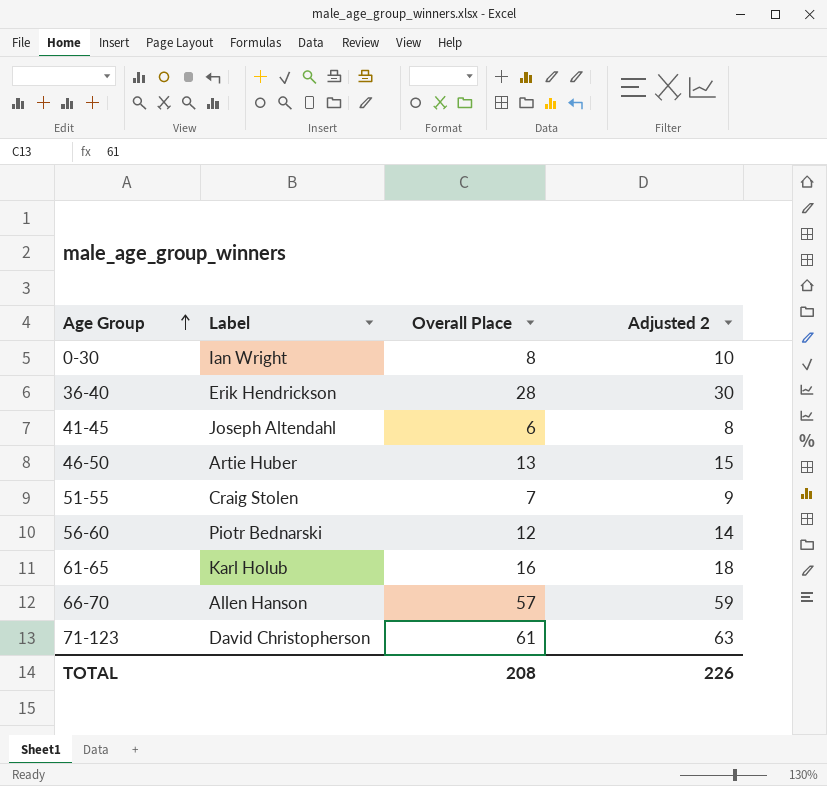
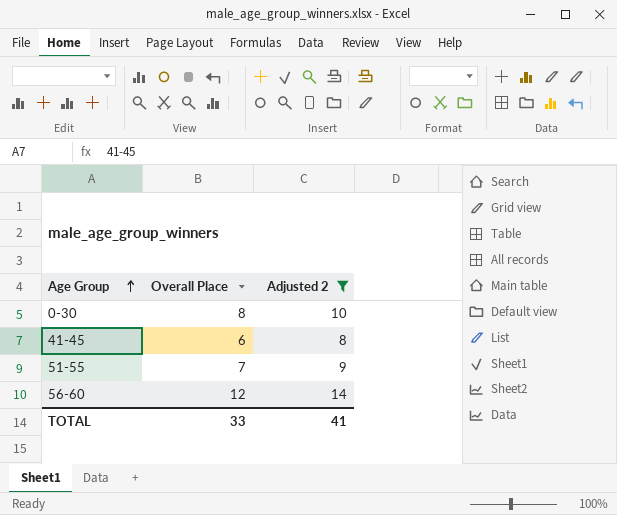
filter: none -> Adjusted 2 <= 14
column Label | position: 2 -> none
TOTAL | Overall Place: 208 -> 33
TOTAL | Adjusted 2: 226 -> 41

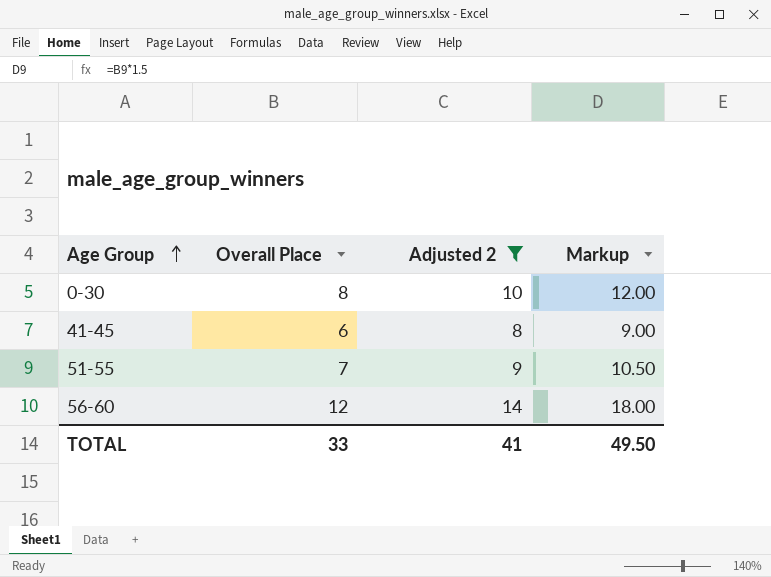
column Markup | formula: none -> [Overall Place] * 1.5

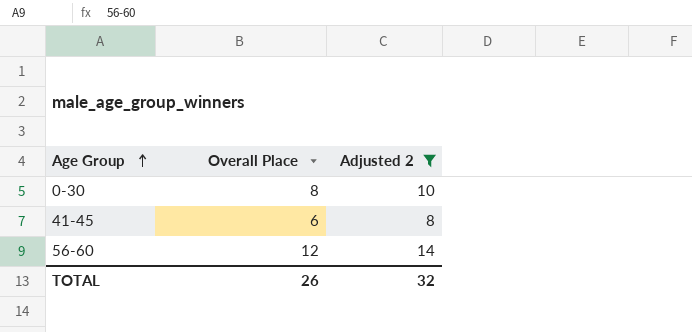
column Markup | formula: [Overall Place] * 1.5 -> none
row 51-55: 7 | 9 | 10.50 -> none
TOTAL | Overall Place: 33 -> 26
TOTAL | Adjusted 2: 41 -> 32

